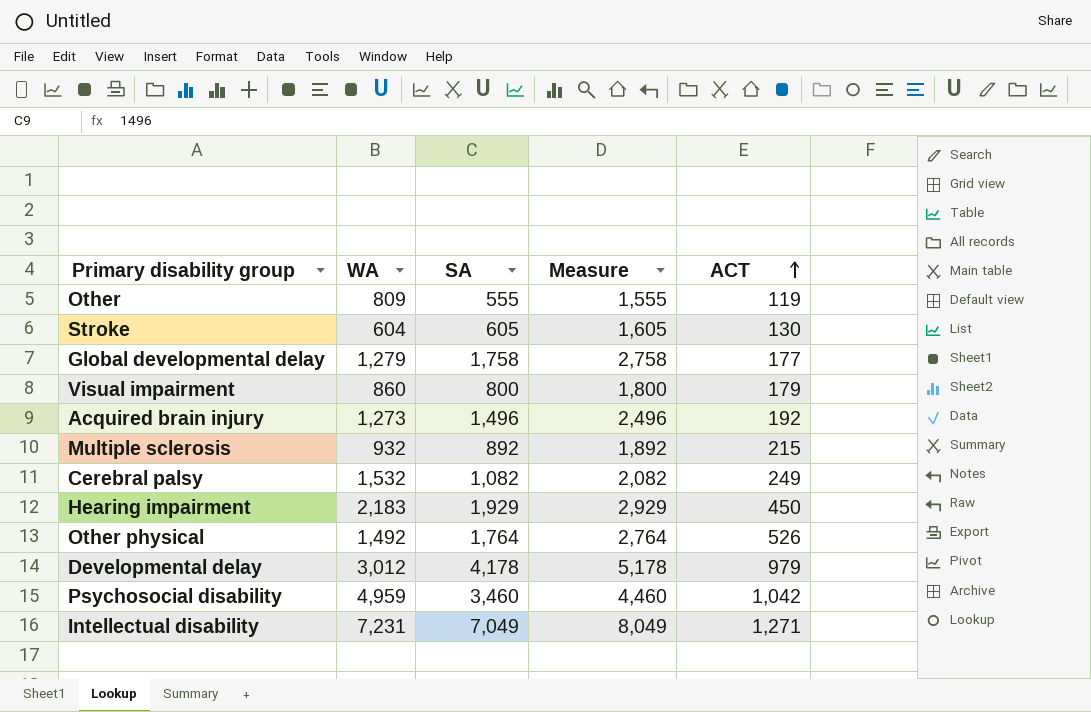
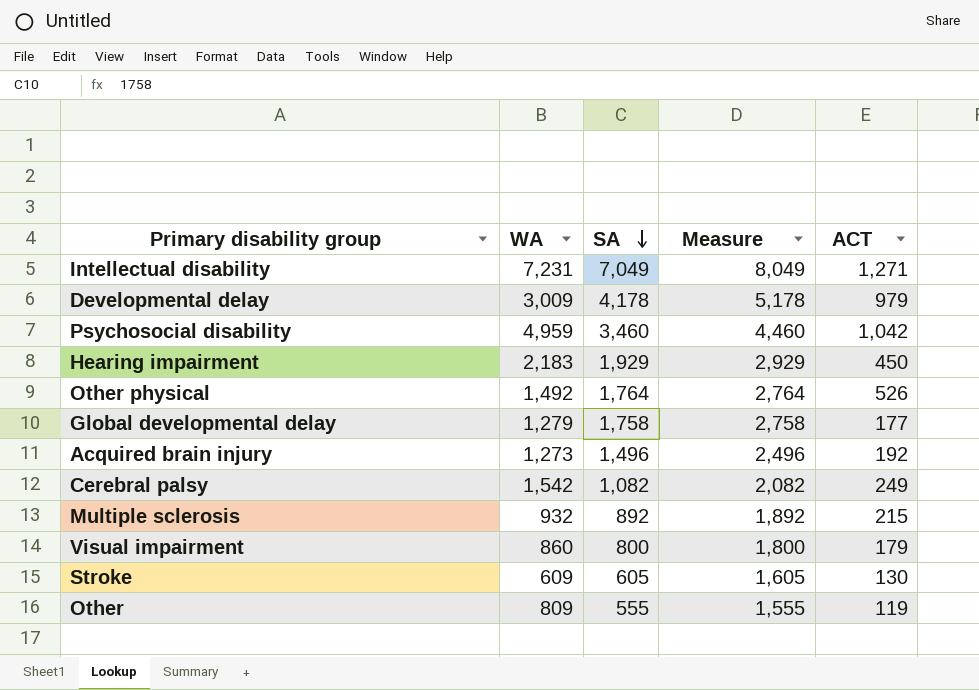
row order: ACT ascending -> SA descending
Developmental delay | WA: 3,012 -> 3,009
Cerebral palsy | WA: 1,532 -> 1,542
Stroke | WA: 604 -> 609

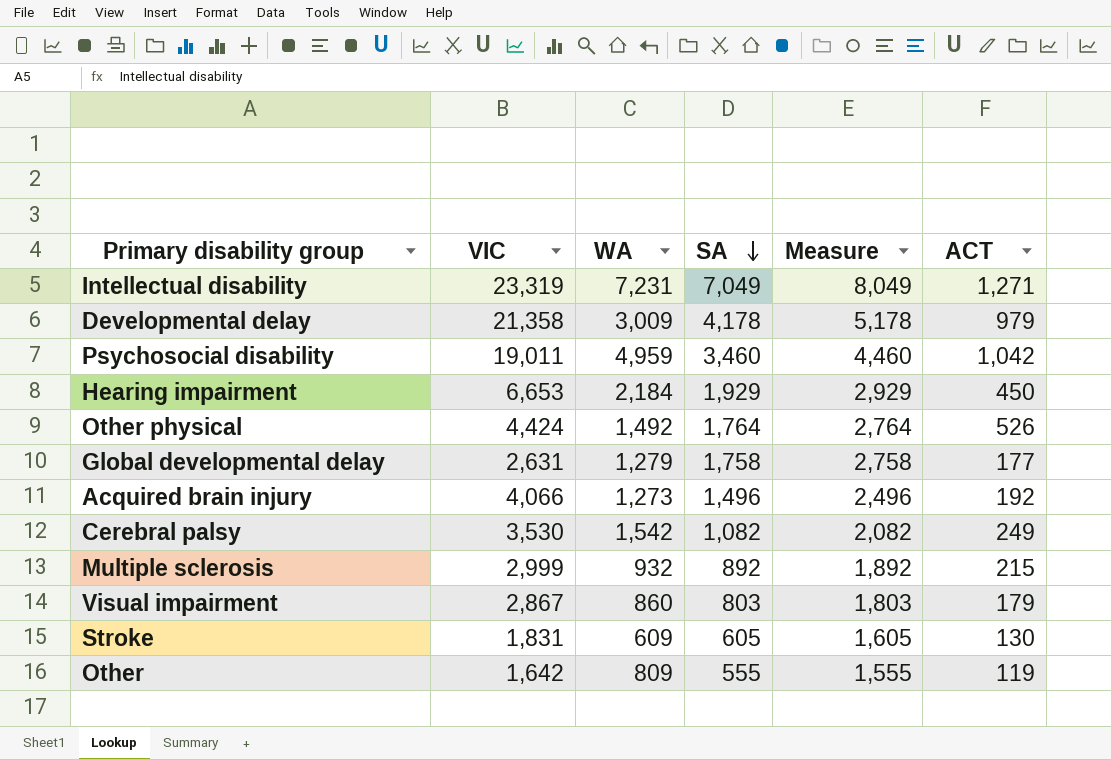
column VIC | position: none -> 2
Hearing impairment | WA: 2,183 -> 2,184
Visual impairment | SA: 800 -> 803
Visual impairment | Measure: 1,800 -> 1,803

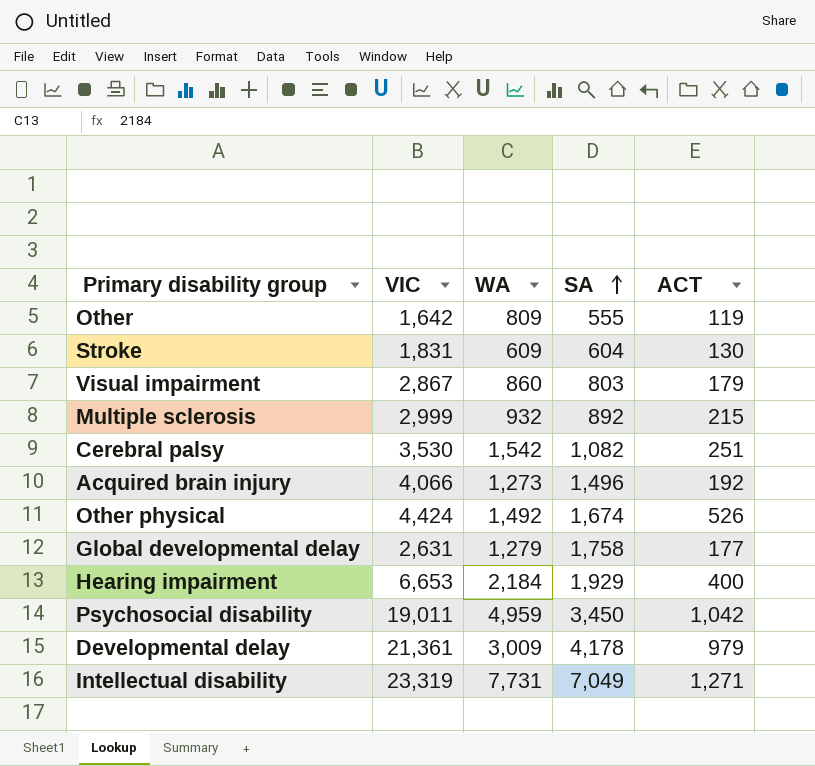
row order: SA descending -> SA ascending
column Measure | formula: [SA] + 1000 -> none
Stroke | SA: 605 -> 604
Cerebral palsy | ACT: 249 -> 251
Other physical | SA: 1,764 -> 1,674
Hearing impairment | ACT: 450 -> 400
Psychosocial disability | SA: 3,460 -> 3,450
Developmental delay | VIC: 21,358 -> 21,361
Intellectual disability | WA: 7,231 -> 7,731

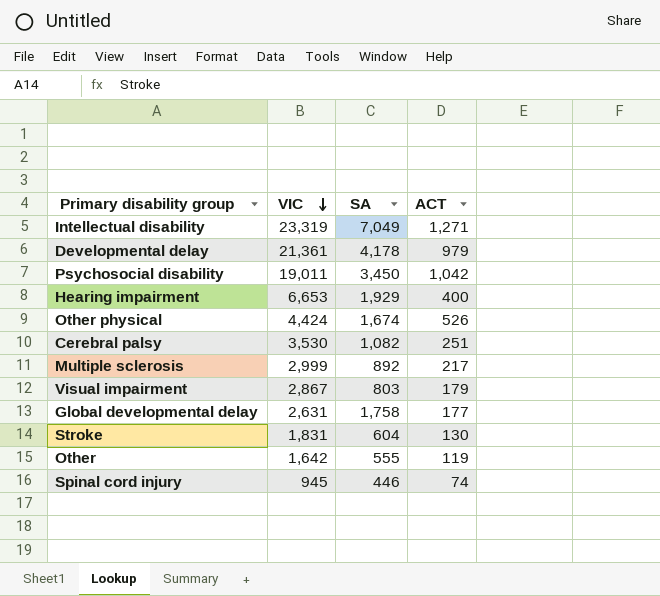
row order: SA ascending -> VIC descending
column WA | position: 3 -> none
row Acquired brain injury: 4,066 | 1,273 | 1,496 | 192 -> none
Multiple sclerosis | ACT: 215 -> 217
row Spinal cord injury: none -> 945 | 446 | 74

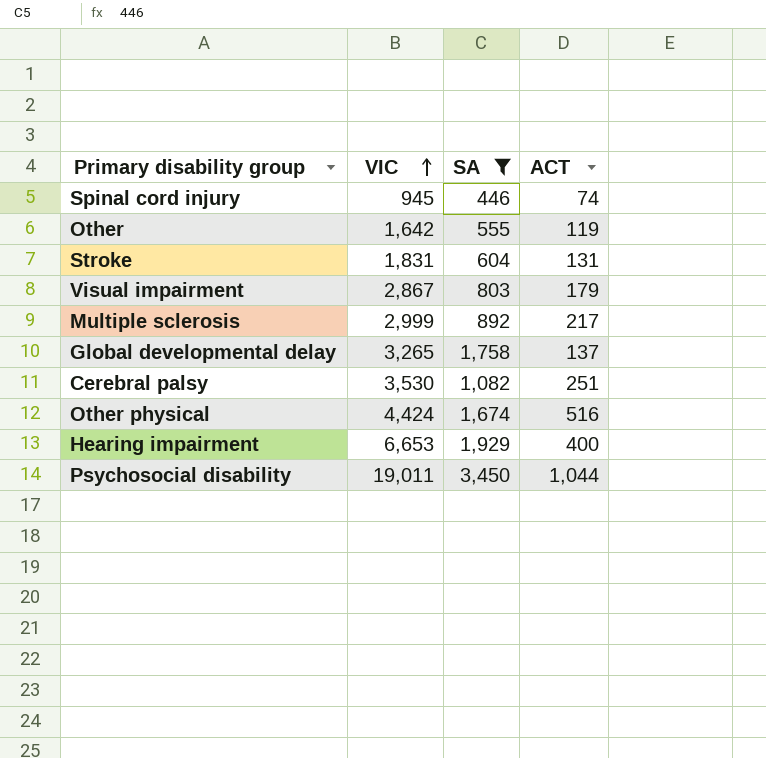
filter: none -> SA <= 3,450
row order: VIC descending -> VIC ascending
Stroke | ACT: 130 -> 131
Global developmental delay | VIC: 2,631 -> 3,265
Global developmental delay | ACT: 177 -> 137
Other physical | ACT: 526 -> 516
Psychosocial disability | ACT: 1,042 -> 1,044

